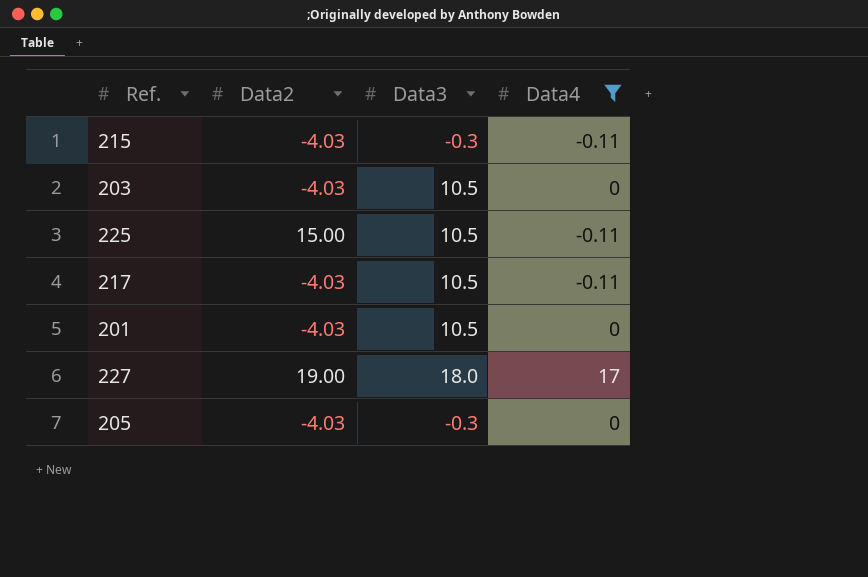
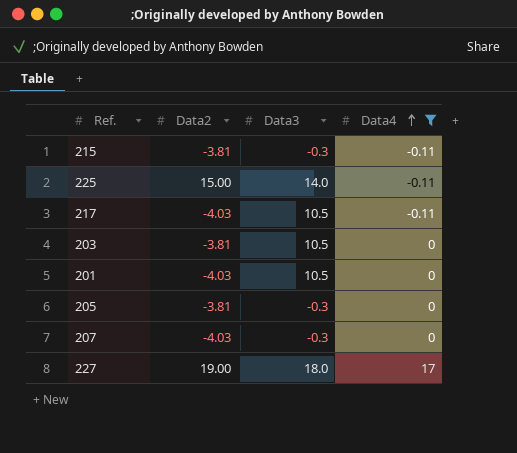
row order: none -> Data4 ascending
215 | Data2: -4.03 -> -3.81
225 | Data3: 10.5 -> 14.0
203 | Data2: -4.03 -> -3.81
205 | Data2: -4.03 -> -3.81
row 207: none -> -4.03 | -0.3 | 0

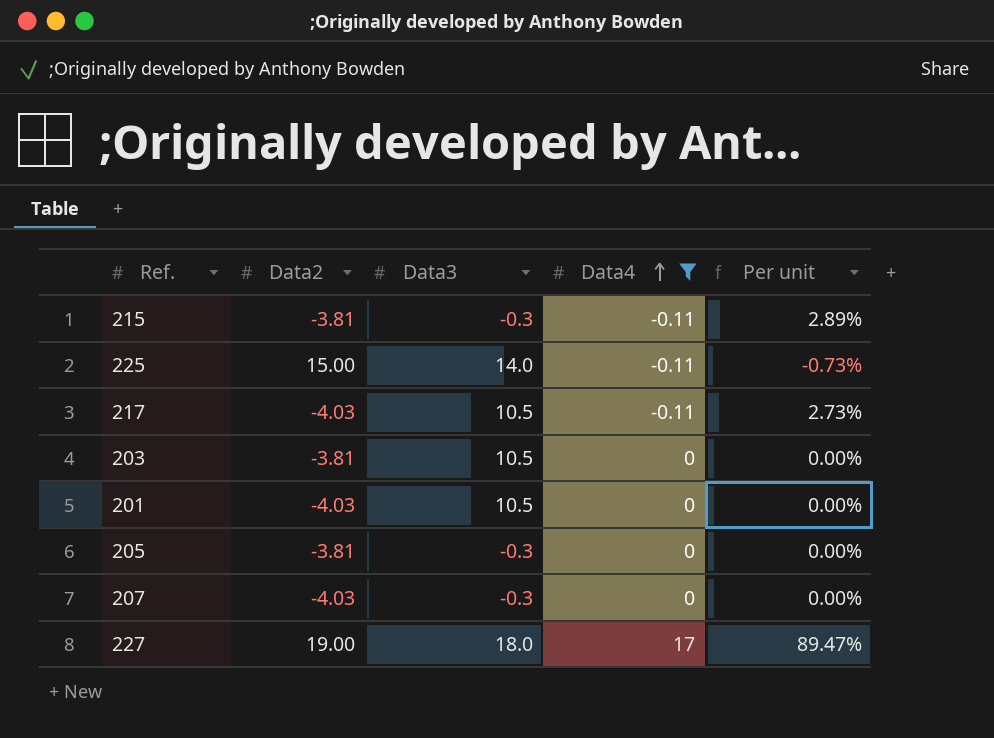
column Per unit | formula: none -> [Data4] / [Data2]

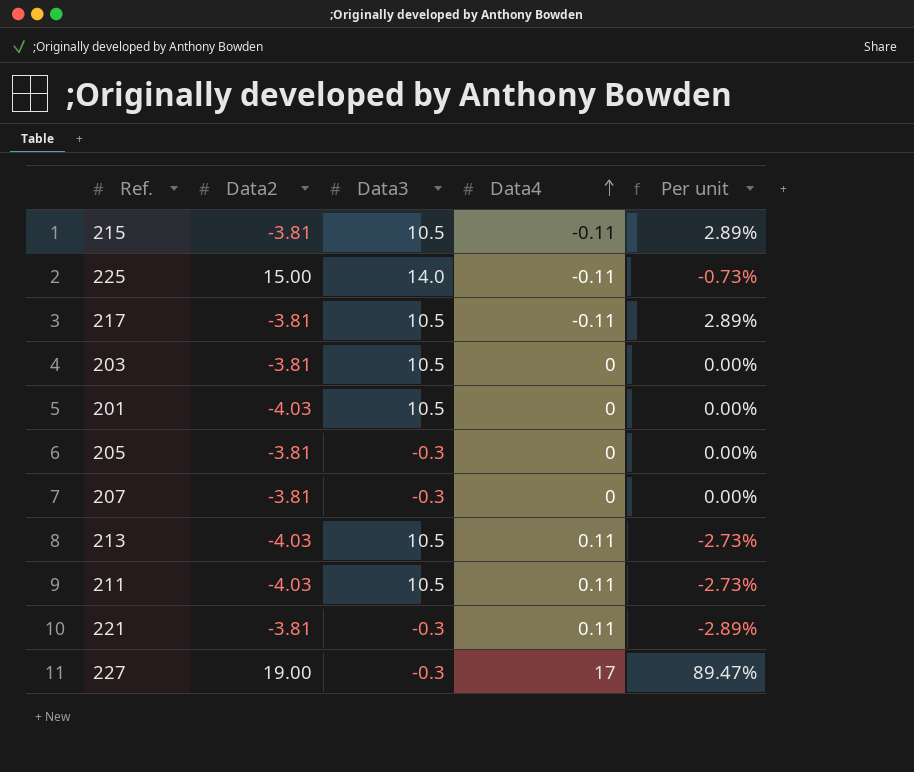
filter: Data4 != 0.11 -> none
215 | Data3: -0.3 -> 10.5
217 | Data2: -4.03 -> -3.81
217 | Per unit: 2.73% -> 2.89%
207 | Data2: -4.03 -> -3.81
227 | Data3: 18.0 -> -0.3

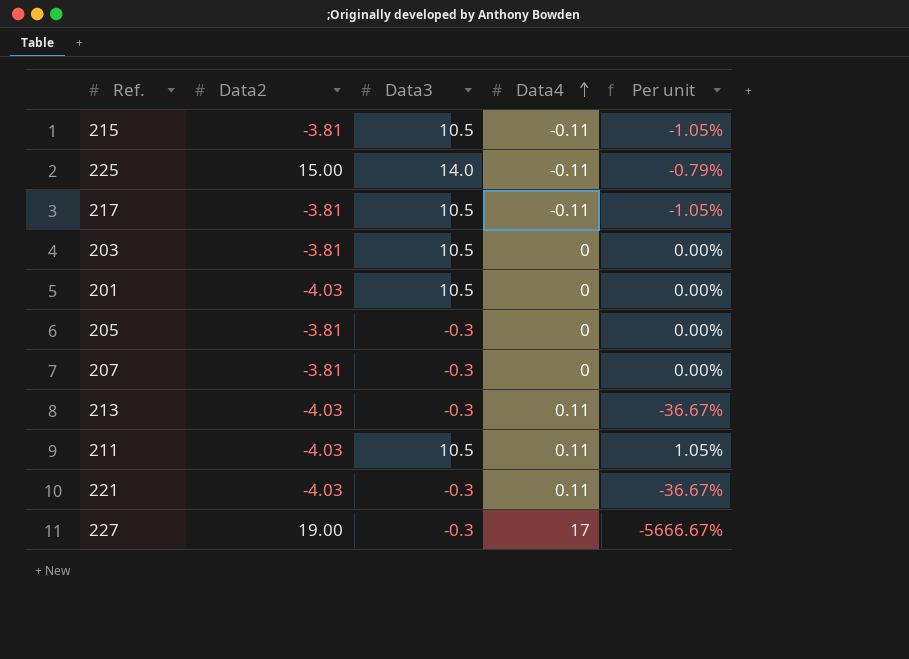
column Per unit | formula: [Data4] / [Data2] -> [Data4] / [Data3]
213 | Data3: 10.5 -> -0.3
221 | Data2: -3.81 -> -4.03

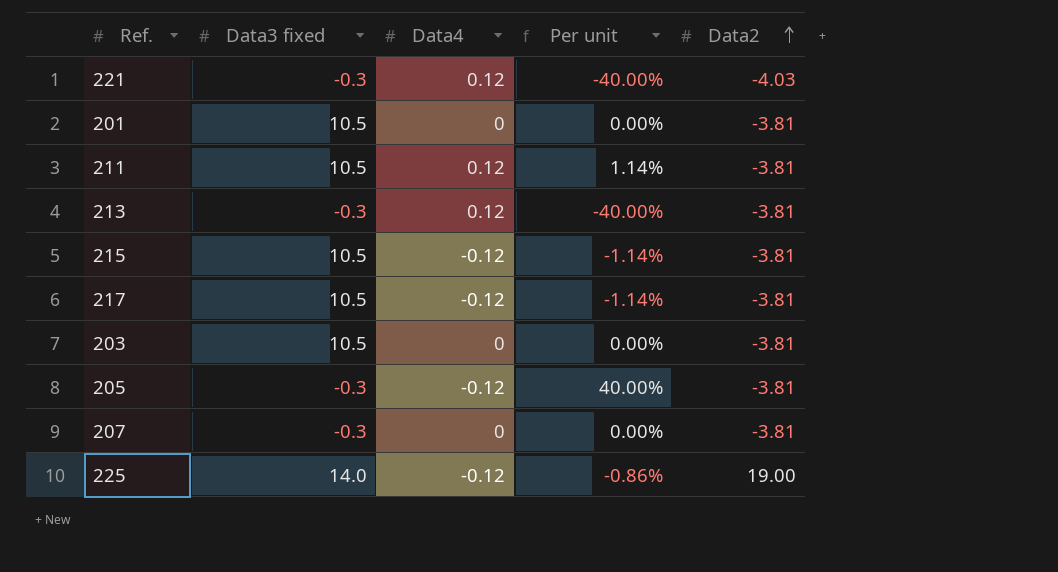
row order: Data4 ascending -> Data2 ascending
column name: Data3 -> Data3 fixed
column Data2 | position: 2 -> 5
row 227: 19.00 | -0.3 | 17 | -5666.67% -> none
221 | Data4: 0.11 -> 0.12
221 | Per unit: -36.67% -> -40.00%
201 | Data2: -4.03 -> -3.81
211 | Data4: 0.11 -> 0.12
211 | Per unit: 1.05% -> 1.14%
211 | Data2: -4.03 -> -3.81
213 | Data4: 0.11 -> 0.12
213 | Per unit: -36.67% -> -40.00%
213 | Data2: -4.03 -> -3.81
215 | Data4: -0.11 -> -0.12
215 | Per unit: -1.05% -> -1.14%
217 | Data4: -0.11 -> -0.12
217 | Per unit: -1.05% -> -1.14%
205 | Data4: 0 -> -0.12
205 | Per unit: 0.00% -> 40.00%
225 | Data4: -0.11 -> -0.12
225 | Per unit: -0.79% -> -0.86%
225 | Data2: 15.00 -> 19.00

